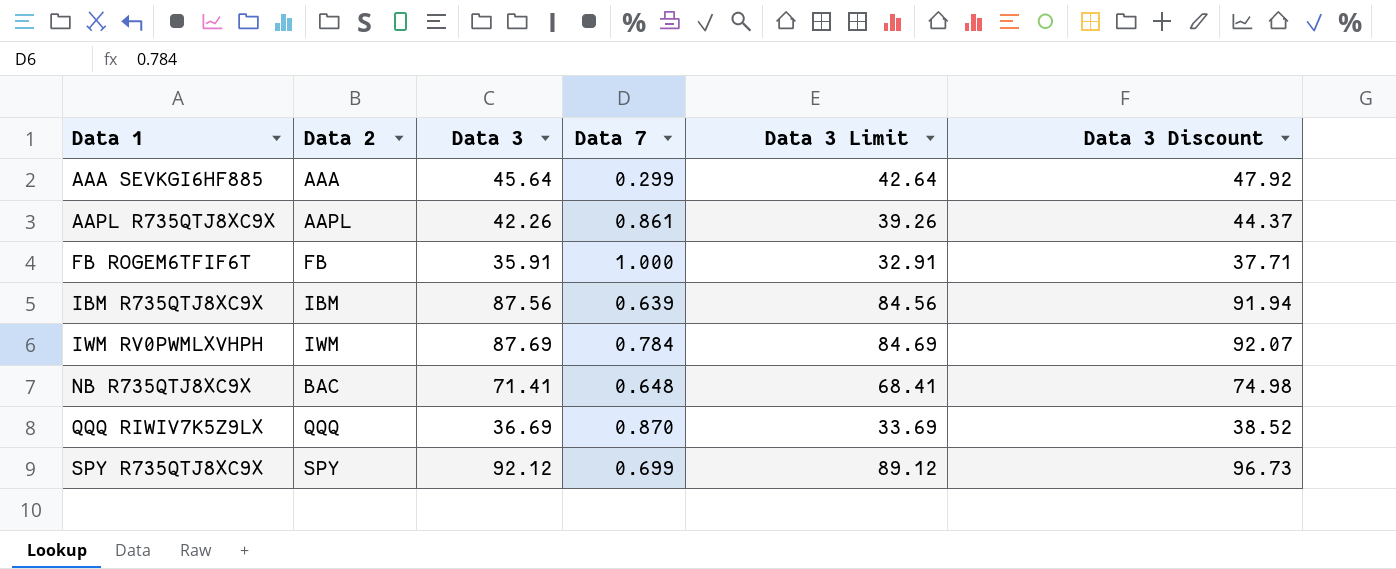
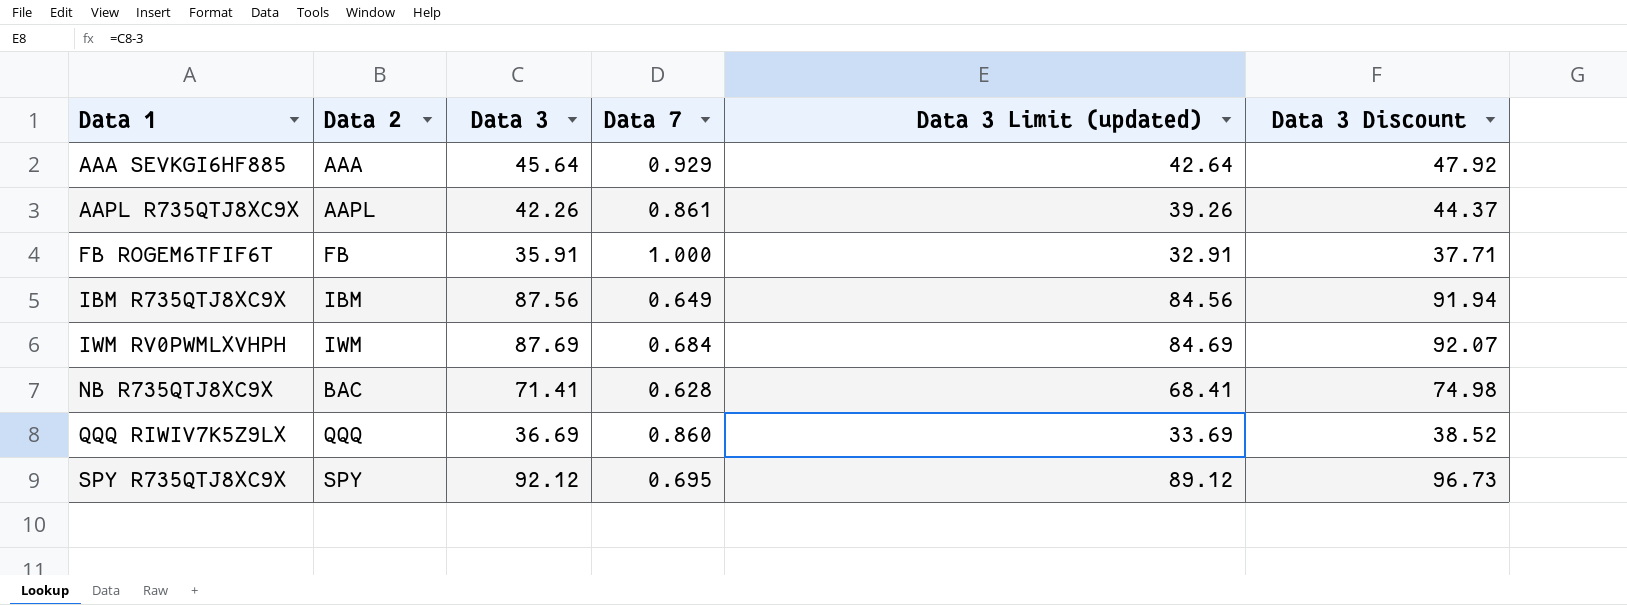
column name: Data 3 Limit -> Data 3 Limit (updated)
AAA SEVKGI6HF885 | Data 7: 0.299 -> 0.929
IBM R735QTJ8XC9X | Data 7: 0.639 -> 0.649
IWM RV0PWMLXVHPH | Data 7: 0.784 -> 0.684
NB R735QTJ8XC9X | Data 7: 0.648 -> 0.628
QQQ RIWIV7K5Z9LX | Data 7: 0.870 -> 0.860
SPY R735QTJ8XC9X | Data 7: 0.699 -> 0.695

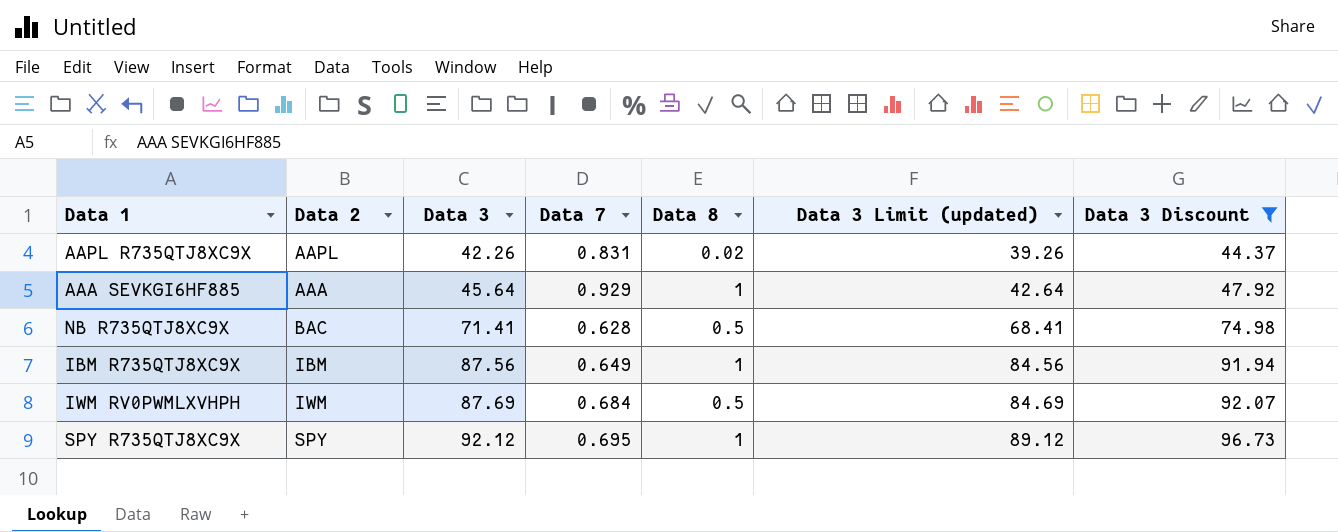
filter: none -> Data 3 Discount >= 44.37
row order: Data 1 ascending -> Data 3 ascending
column Data 8 | position: none -> 5
AAPL R735QTJ8XC9X | Data 7: 0.861 -> 0.831

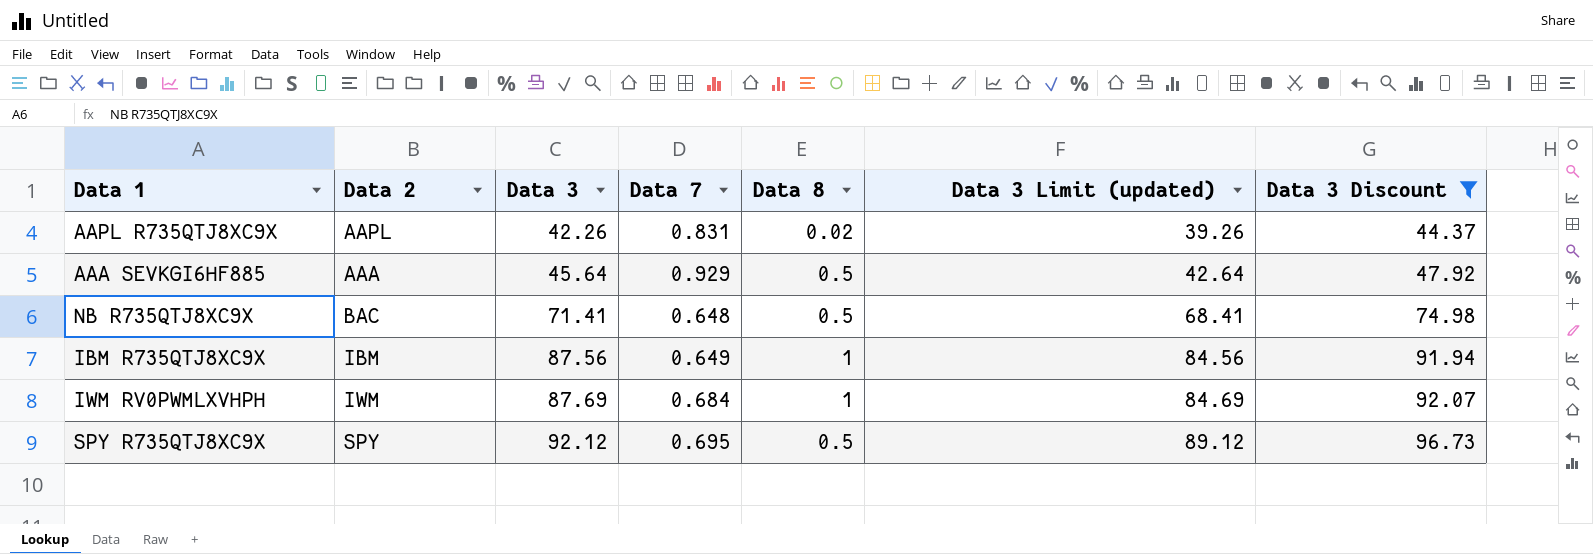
AAA SEVKGI6HF885 | Data 8: 1 -> 0.5
NB R735QTJ8XC9X | Data 7: 0.628 -> 0.648
IWM RV0PWMLXVHPH | Data 8: 0.5 -> 1
SPY R735QTJ8XC9X | Data 8: 1 -> 0.5

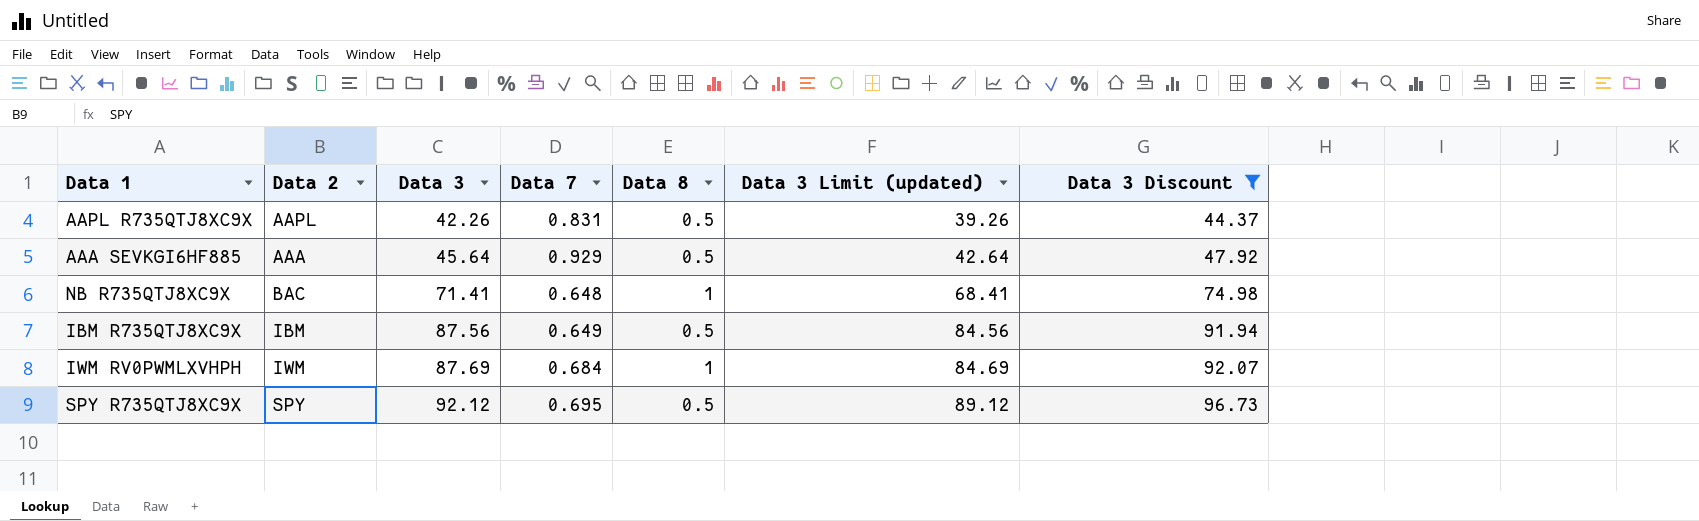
AAPL R735QTJ8XC9X | Data 8: 0.02 -> 0.5
NB R735QTJ8XC9X | Data 8: 0.5 -> 1
IBM R735QTJ8XC9X | Data 8: 1 -> 0.5

